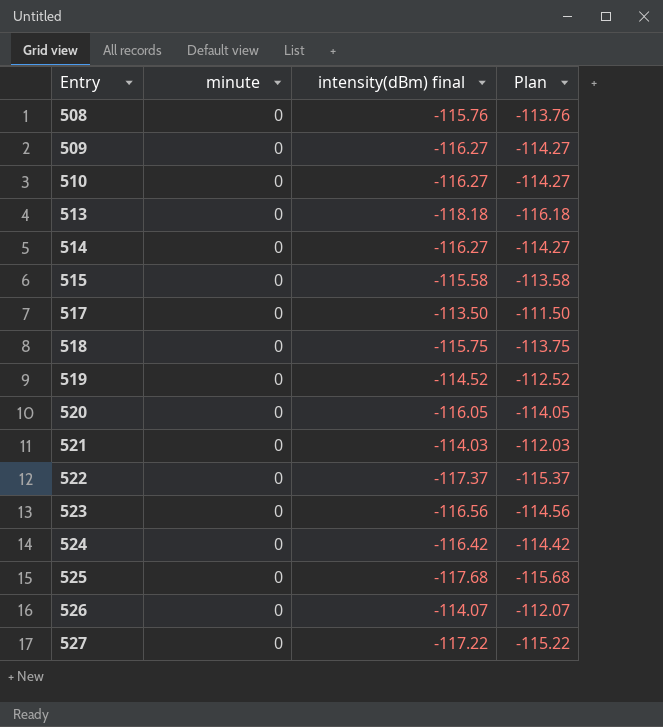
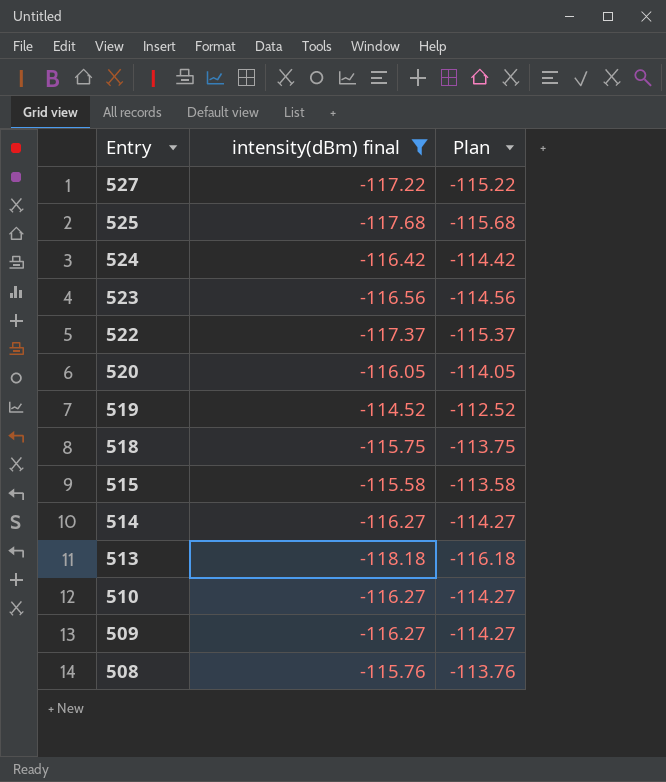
filter: none -> intensity(dBm) final <= -114.52
row order: Entry ascending -> Entry descending
column minute | position: 2 -> none

